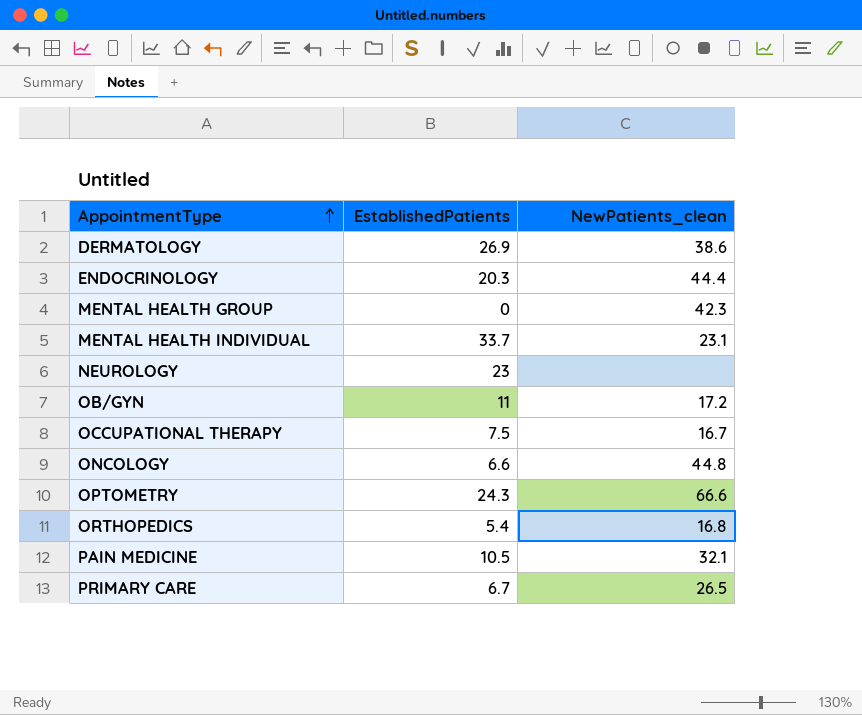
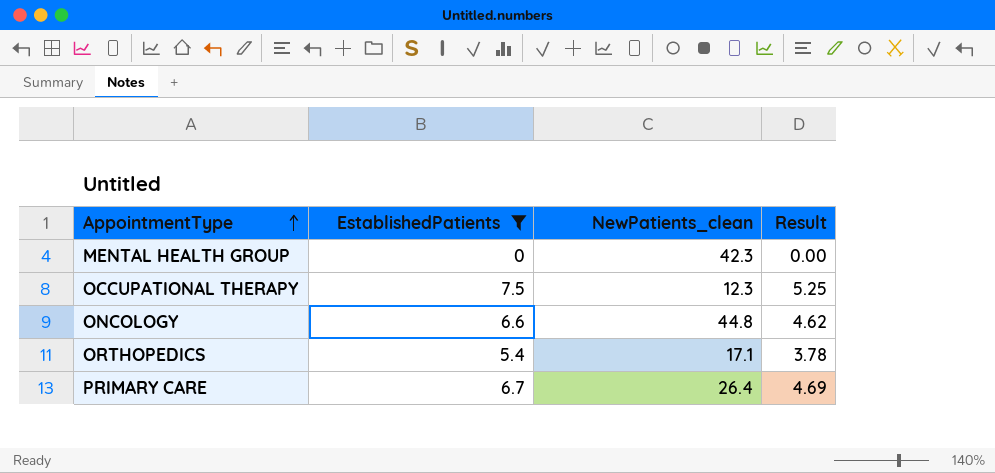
filter: none -> EstablishedPatients <= 7.5
column Result | formula: none -> [EstablishedPatients] * 0.7
OCCUPATIONAL THERAPY | NewPatients_clean: 16.7 -> 12.3
ORTHOPEDICS | NewPatients_clean: 16.8 -> 17.1
PRIMARY CARE | NewPatients_clean: 26.5 -> 26.4

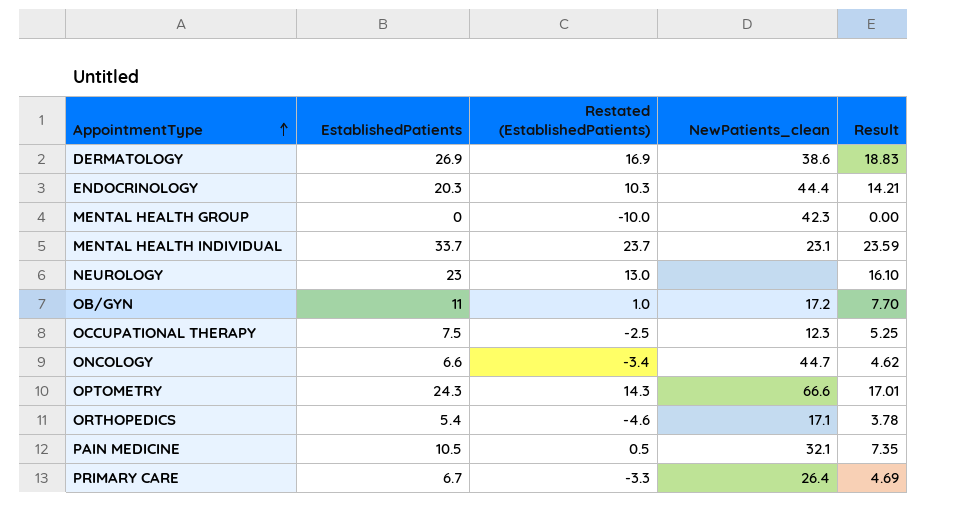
filter: EstablishedPatients <= 7.5 -> none
column Restated (EstablishedPatients) | formula: none -> [EstablishedPatients] - 10
ONCOLOGY | NewPatients_clean: 44.8 -> 44.7

